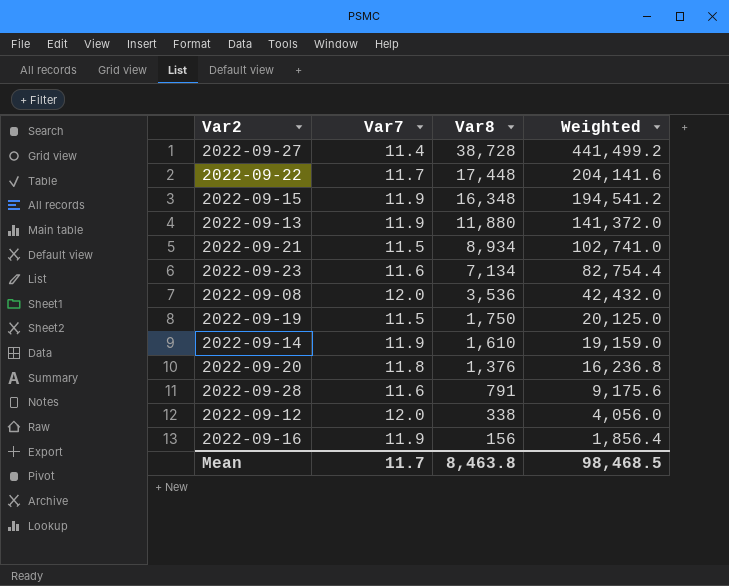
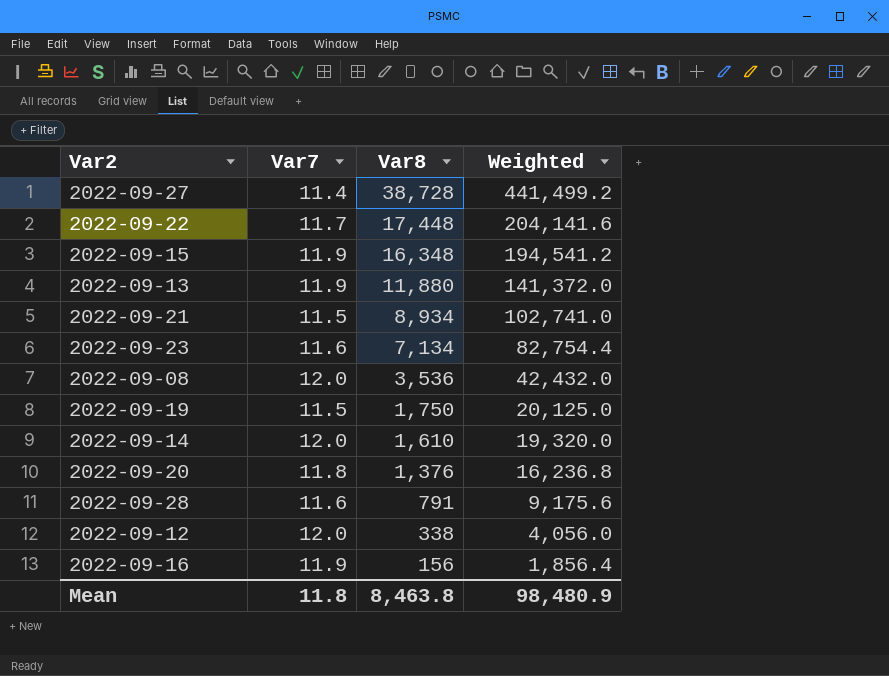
2022-09-14 | Var7: 11.9 -> 12.0
2022-09-14 | Weighted: 19,159.0 -> 19,320.0
Mean | Var7: 11.7 -> 11.8
Mean | Weighted: 98,468.5 -> 98,480.9

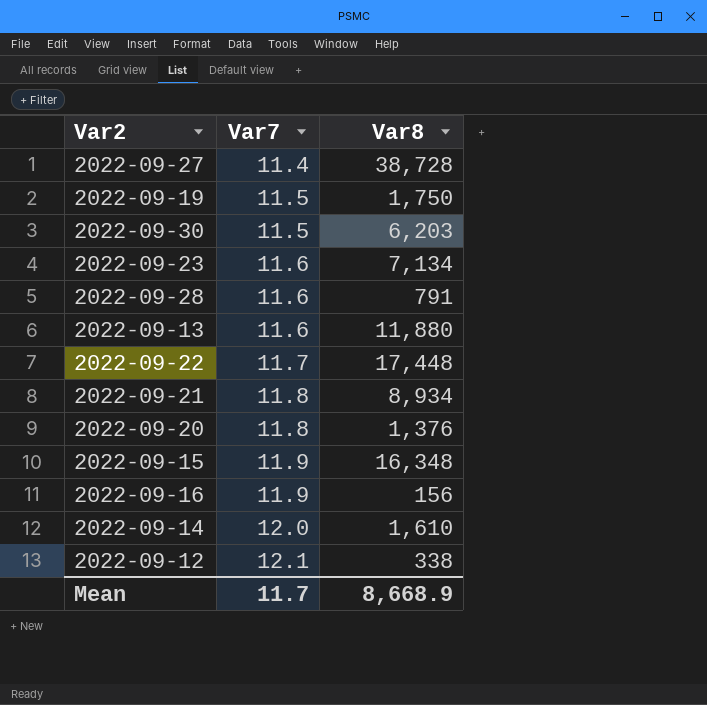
row order: Var8 descending -> Var7 ascending
column Weighted | formula: [Var7] * [Var8] -> none
row 2022-09-08: 12.0 | 3,536 | 42,432.0 -> none
row 2022-09-30: none -> 11.5 | 6,203
2022-09-13 | Var7: 11.9 -> 11.6
2022-09-21 | Var7: 11.5 -> 11.8
2022-09-12 | Var7: 12.0 -> 12.1
Mean | Var7: 11.8 -> 11.7
Mean | Var8: 8,463.8 -> 8,668.9

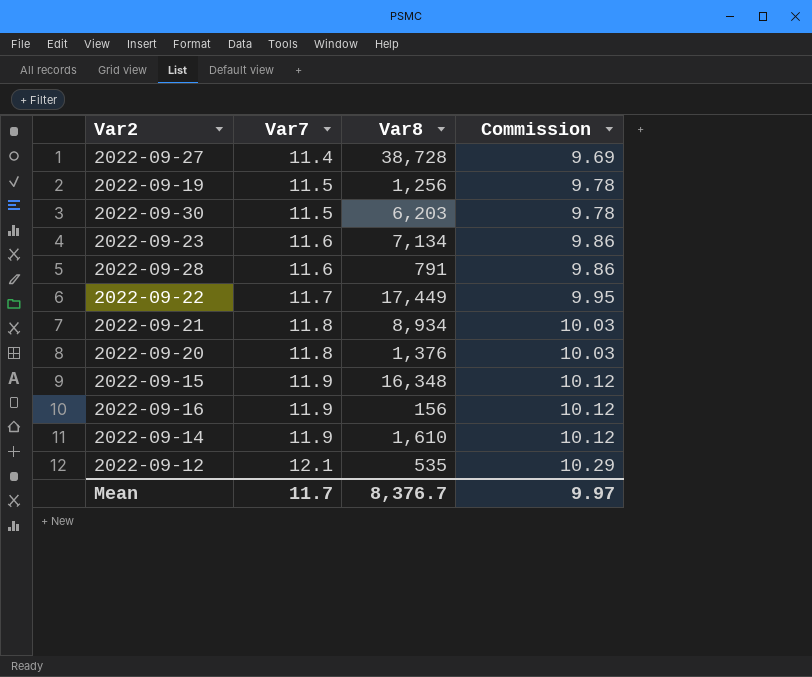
column Commission | formula: none -> [Var7] * 0.85
row 2022-09-13: 11.6 | 11,880 -> none
2022-09-19 | Var8: 1,750 -> 1,256
2022-09-22 | Var8: 17,448 -> 17,449
2022-09-14 | Var7: 12.0 -> 11.9
2022-09-12 | Var8: 338 -> 535
Mean | Var8: 8,668.9 -> 8,376.7

